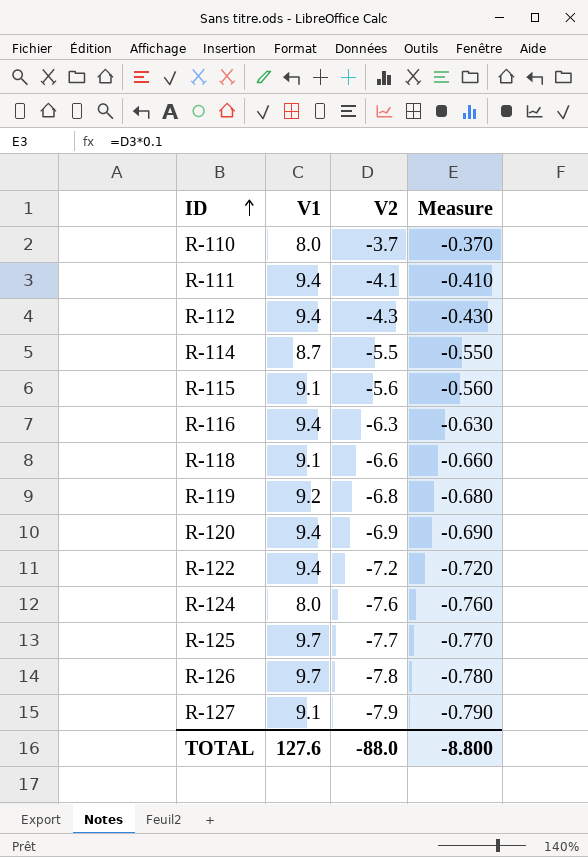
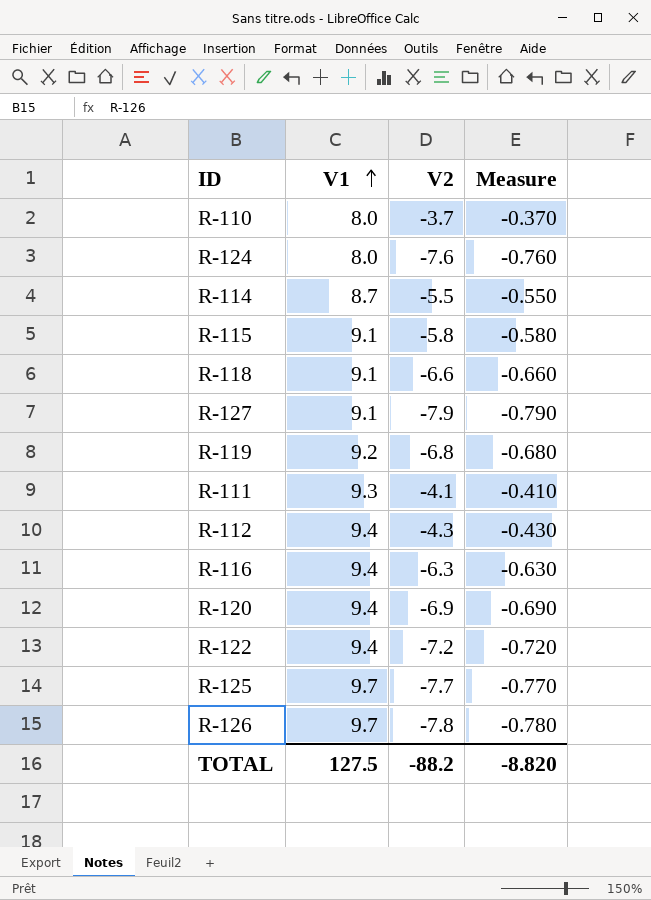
row order: ID ascending -> V1 ascending
R-115 | V2: -5.6 -> -5.8
R-115 | Measure: -0.560 -> -0.580
R-111 | V1: 9.4 -> 9.3
TOTAL | V1: 127.6 -> 127.5
TOTAL | V2: -88.0 -> -88.2
TOTAL | Measure: -8.800 -> -8.820

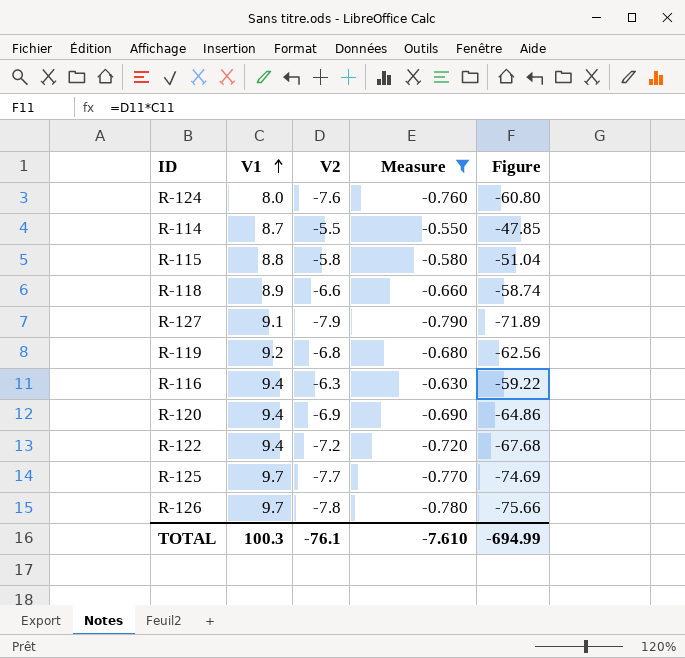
filter: none -> Measure <= -0.550
column Figure | formula: none -> [V1] * [V2]
R-115 | V1: 9.1 -> 8.8
R-118 | V1: 9.1 -> 8.9
TOTAL | V1: 127.5 -> 100.3
TOTAL | V2: -88.2 -> -76.1
TOTAL | Measure: -8.820 -> -7.610

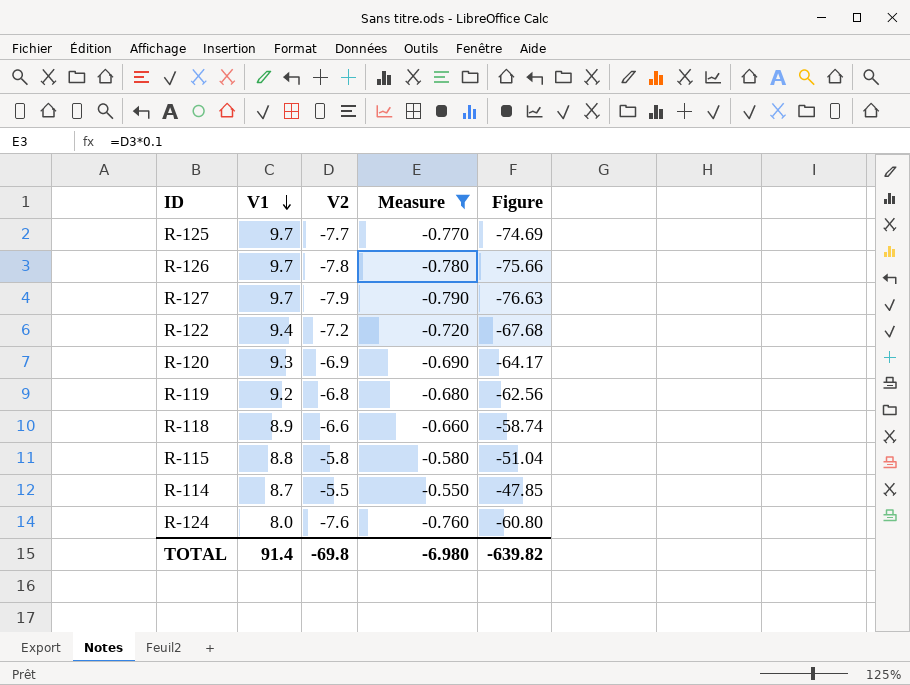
row order: V1 ascending -> V1 descending
row R-116: 9.4 | -6.3 | -0.630 | -59.22 -> none
R-127 | V1: 9.1 -> 9.7
R-127 | Figure: -71.89 -> -76.63
R-120 | V1: 9.4 -> 9.3
R-120 | Figure: -64.86 -> -64.17
TOTAL | V1: 100.3 -> 91.4
TOTAL | V2: -76.1 -> -69.8
TOTAL | Measure: -7.610 -> -6.980
TOTAL | Figure: -694.99 -> -639.82

